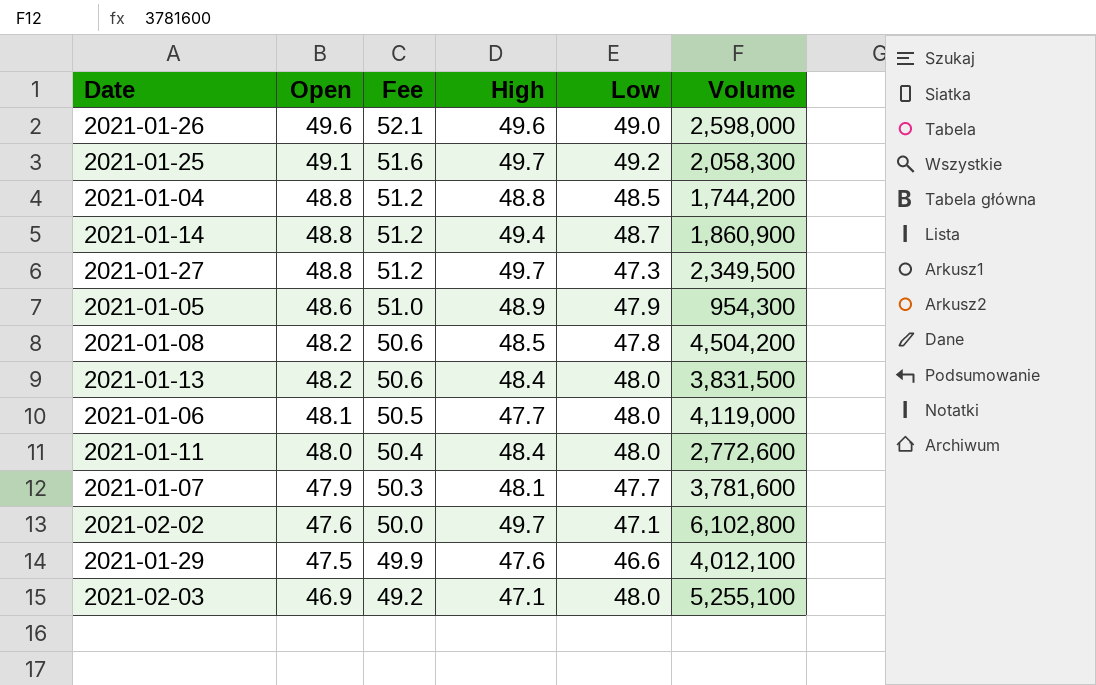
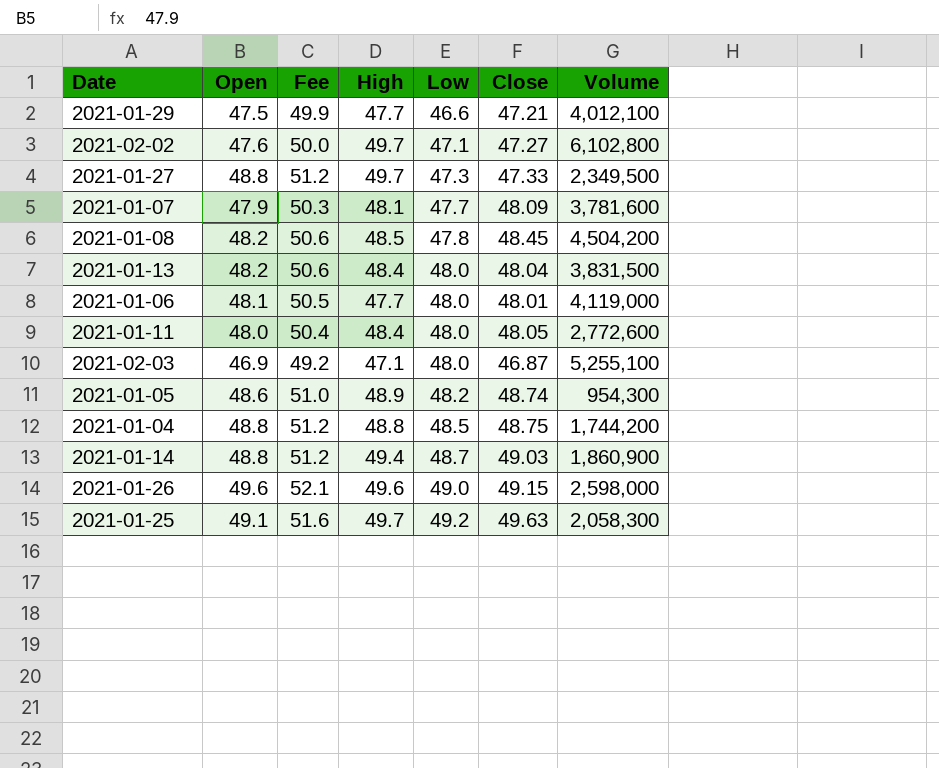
row order: Open descending -> Low ascending
column Close | position: none -> 6
2021-01-29 | High: 47.6 -> 47.7
2021-01-05 | Low: 47.9 -> 48.2

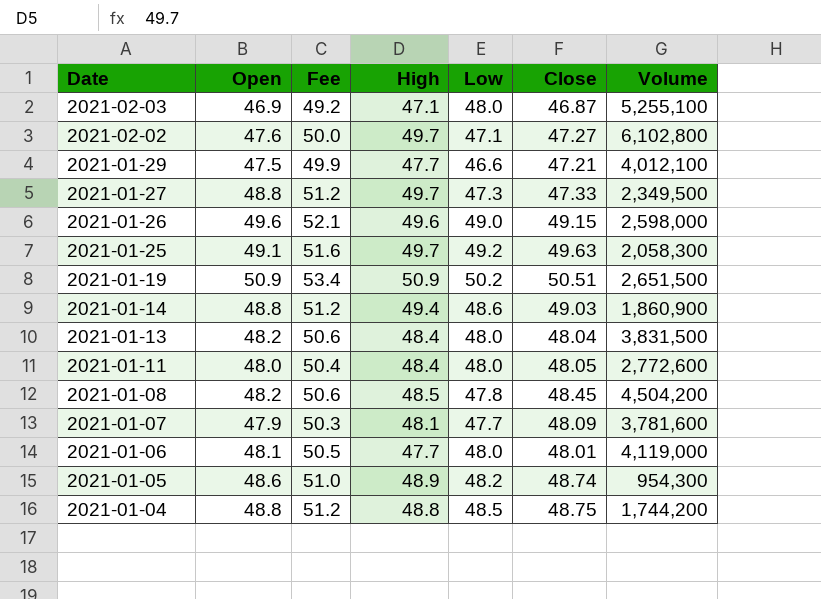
row order: Low ascending -> Date descending
row 2021-01-19: none -> 50.9 | 53.4 | 50.9 | 50.2 | 50.51 | 2,651,500
2021-01-14 | Low: 48.7 -> 48.6

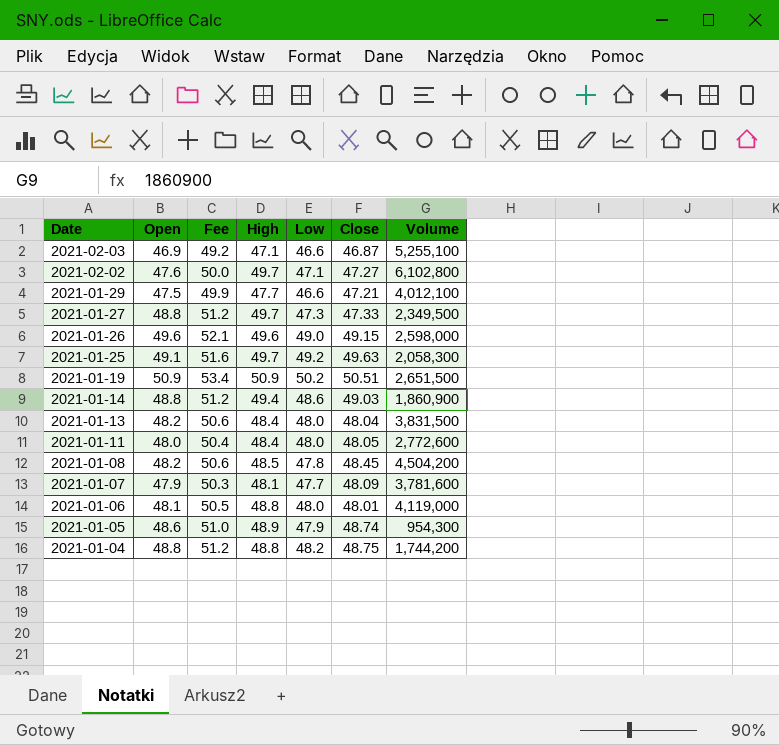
2021-02-03 | Low: 48.0 -> 46.6
2021-01-06 | High: 47.7 -> 48.8
2021-01-05 | Low: 48.2 -> 47.9
2021-01-04 | Low: 48.5 -> 48.2

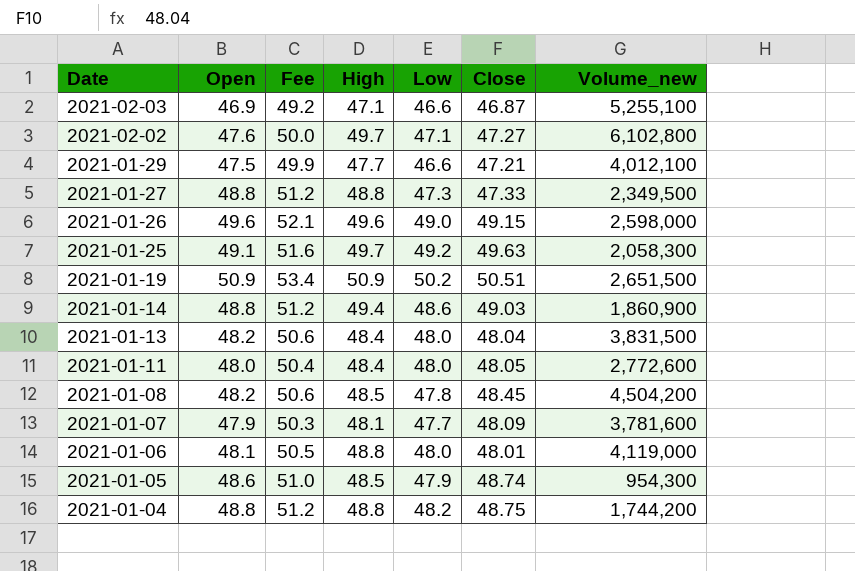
column name: Volume -> Volume_new
2021-01-27 | High: 49.7 -> 48.8
2021-01-05 | High: 48.9 -> 48.5

